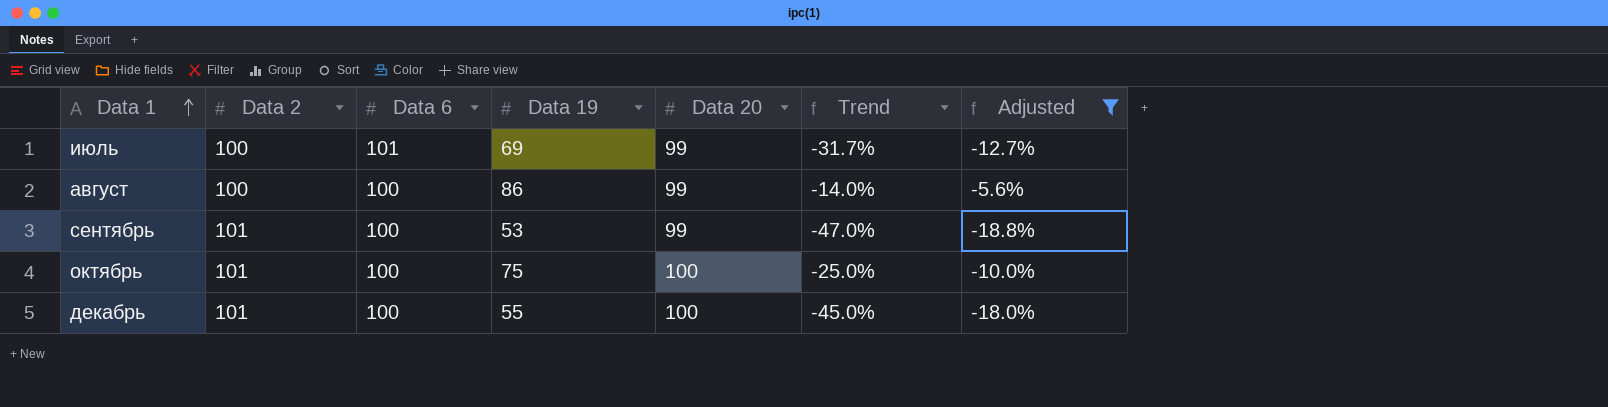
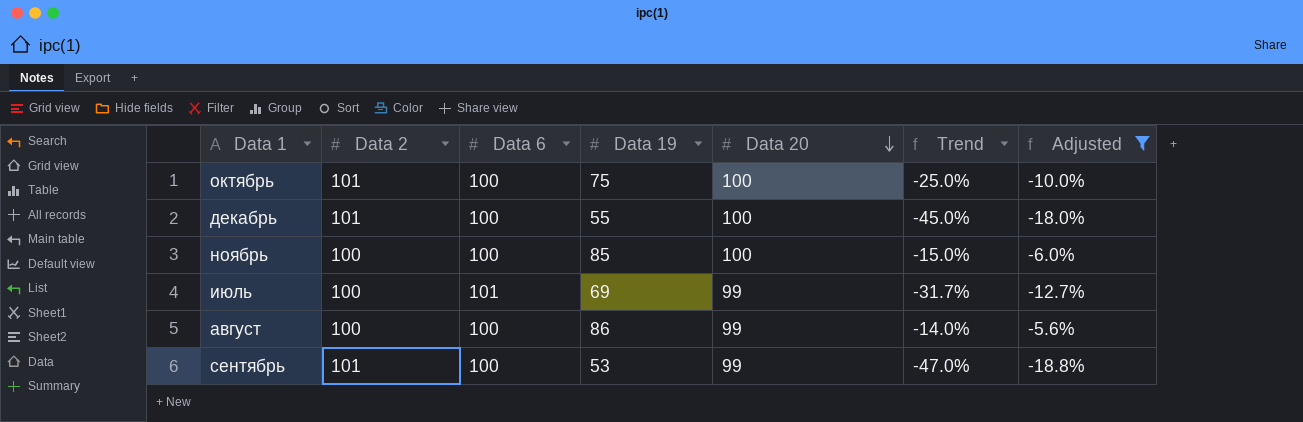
row order: Data 1 ascending -> Data 20 descending
row ноябрь: none -> 100 | 100 | 85 | 100 | -15.0% | -6.0%

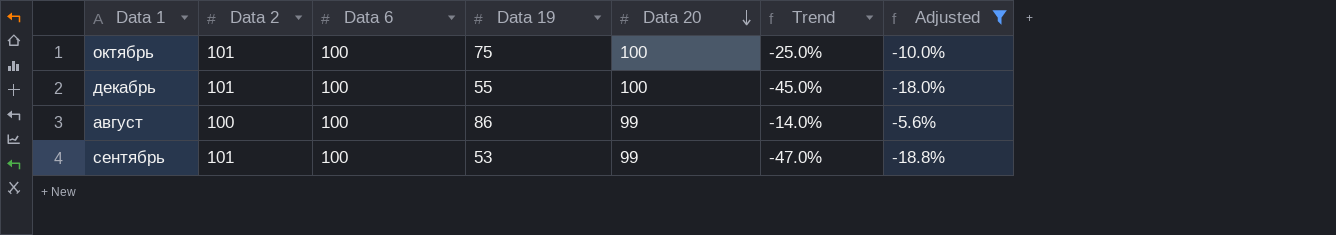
row ноябрь: 100 | 100 | 85 | 100 | -15.0% | -6.0% -> none
row июль: 100 | 101 | 69 | 99 | -31.7% | -12.7% -> none

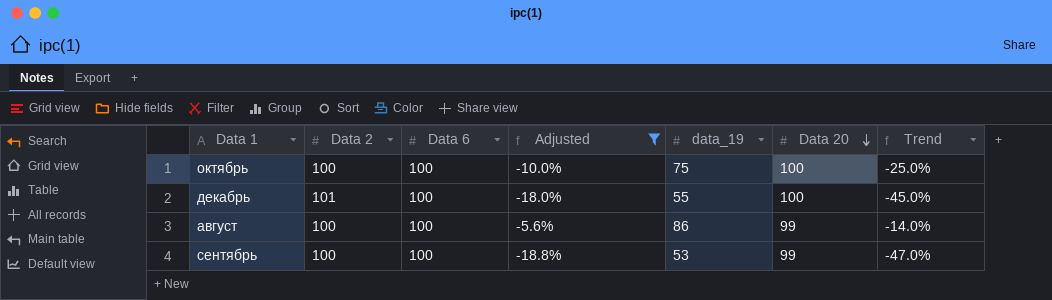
column Adjusted | position: 7 -> 4
column name: Data 19 -> data_19
октябрь | Data 2: 101 -> 100
сентябрь | Data 2: 101 -> 100

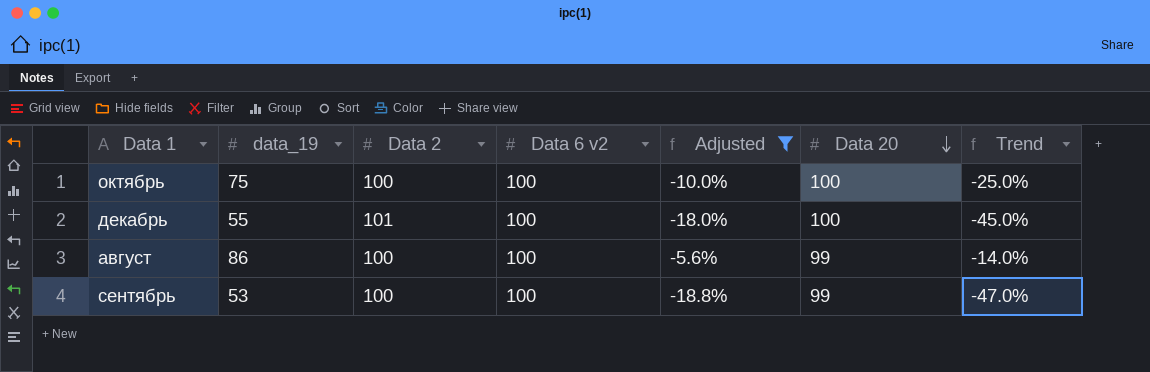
column data_19 | position: 5 -> 2
column name: Data 6 -> Data 6 v2

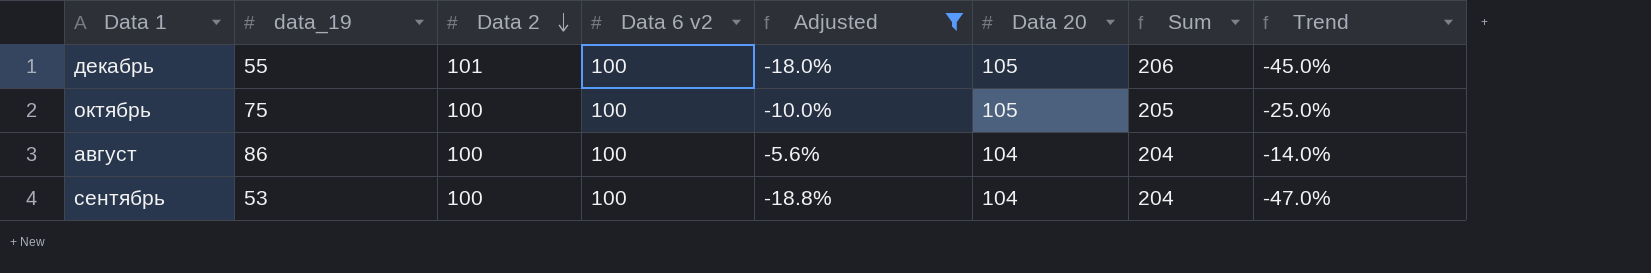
row order: Data 20 descending -> Data 2 descending
column Sum | formula: none -> [Data 2] + [Data 20]
декабрь | Data 20: 100 -> 105
октябрь | Data 20: 100 -> 105
август | Data 20: 99 -> 104
сентябрь | Data 20: 99 -> 104

